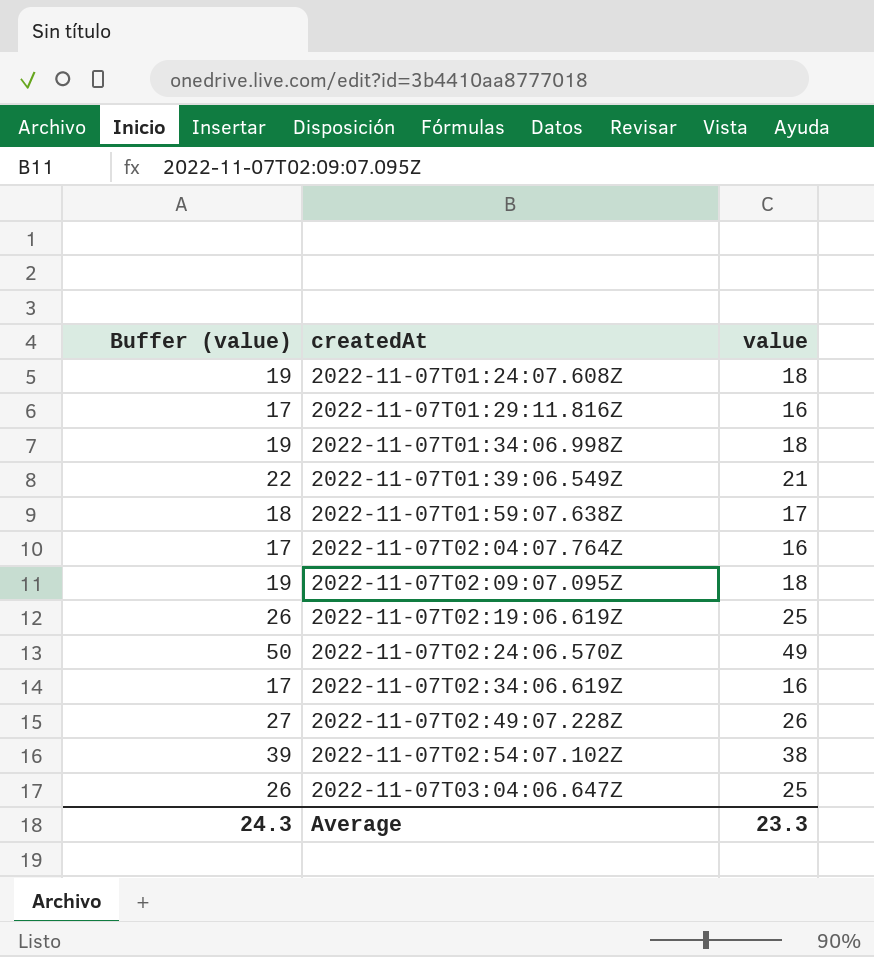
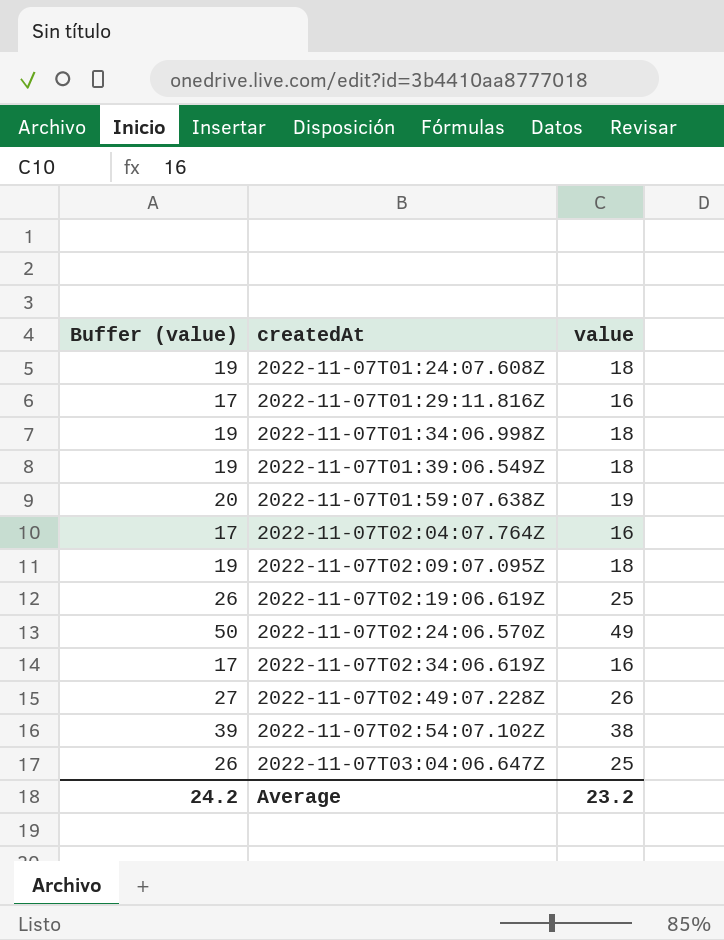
2022-11-07T01:39:06.549Z | Buffer (value): 22 -> 19
2022-11-07T01:39:06.549Z | value: 21 -> 18
2022-11-07T01:59:07.638Z | Buffer (value): 18 -> 20
2022-11-07T01:59:07.638Z | value: 17 -> 19
Average | Buffer (value): 24.3 -> 24.2
Average | value: 23.3 -> 23.2

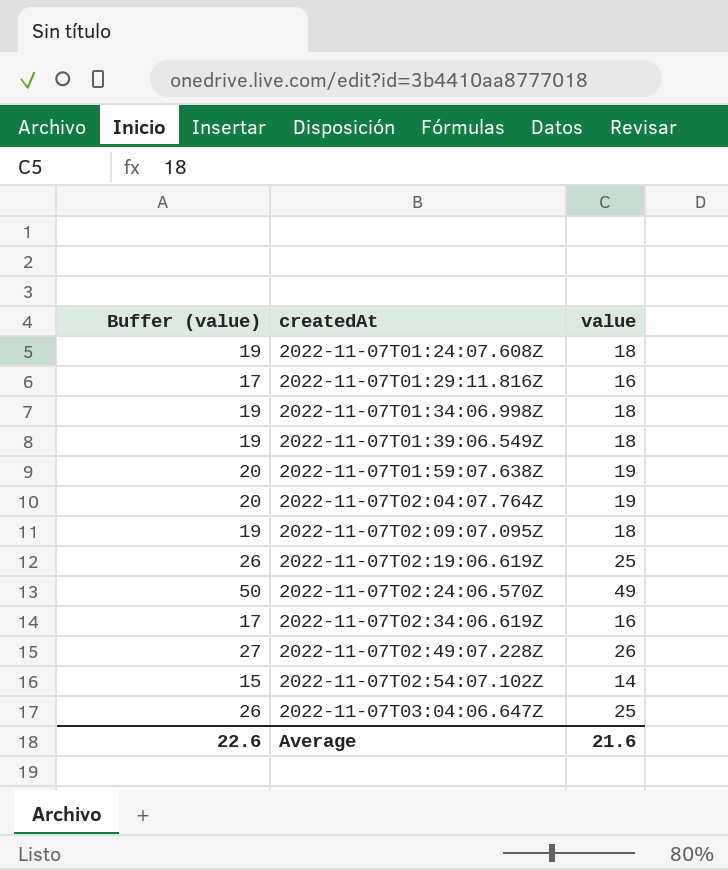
2022-11-07T02:04:07.764Z | Buffer (value): 17 -> 20
2022-11-07T02:04:07.764Z | value: 16 -> 19
2022-11-07T02:54:07.102Z | Buffer (value): 39 -> 15
2022-11-07T02:54:07.102Z | value: 38 -> 14
Average | Buffer (value): 24.2 -> 22.6
Average | value: 23.2 -> 21.6

